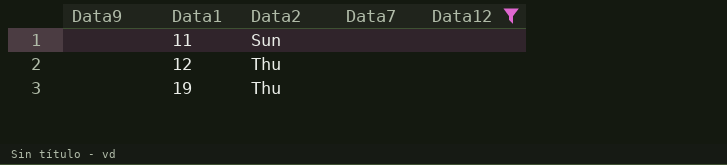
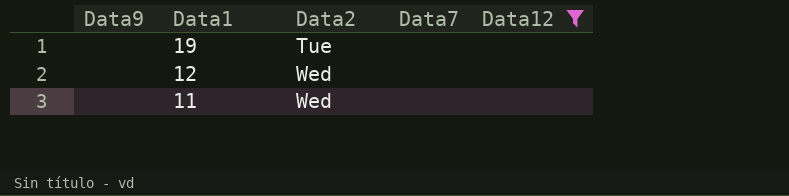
row order: Data1 ascending -> Data1 descending
19 | Data2: Thu -> Tue
12 | Data2: Thu -> Wed
11 | Data2: Sun -> Wed

